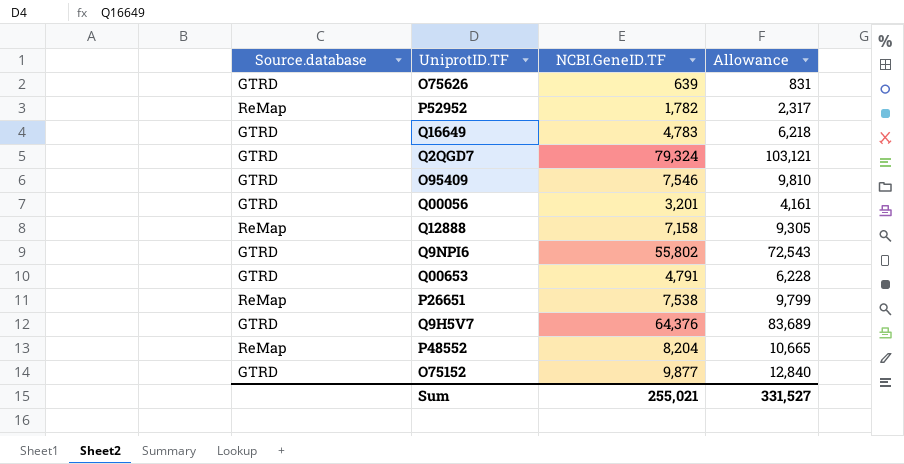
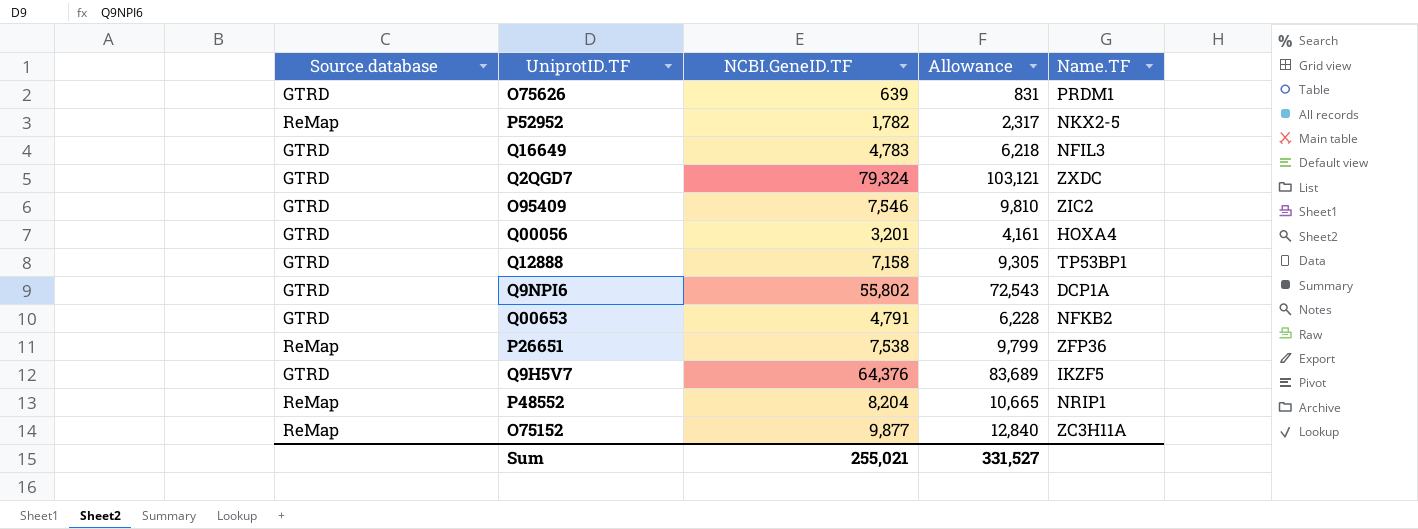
column Name.TF | position: none -> 5
Q12888 | Source.database: ReMap -> GTRD
O75152 | Source.database: GTRD -> ReMap

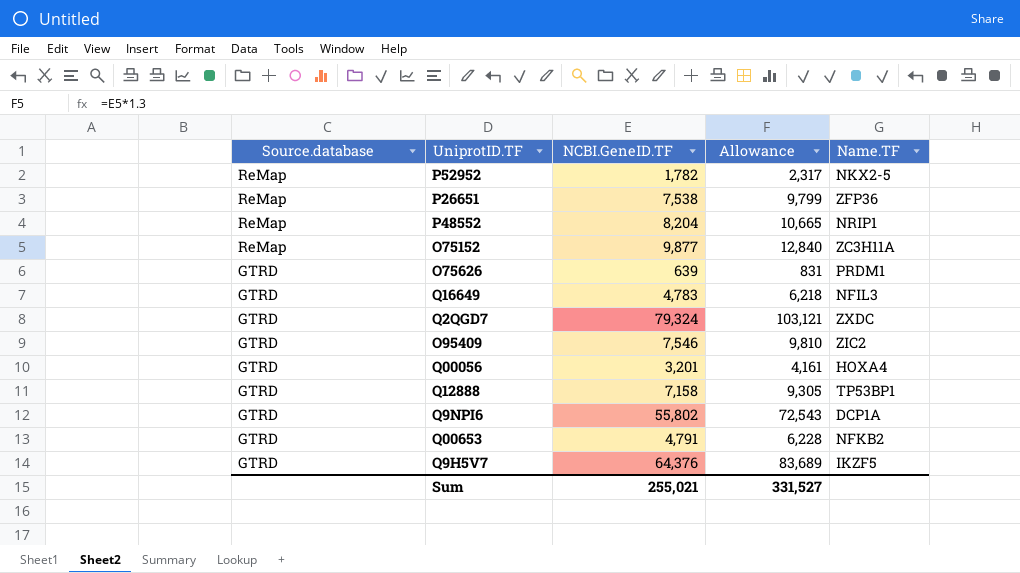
row order: none -> Source.database descending

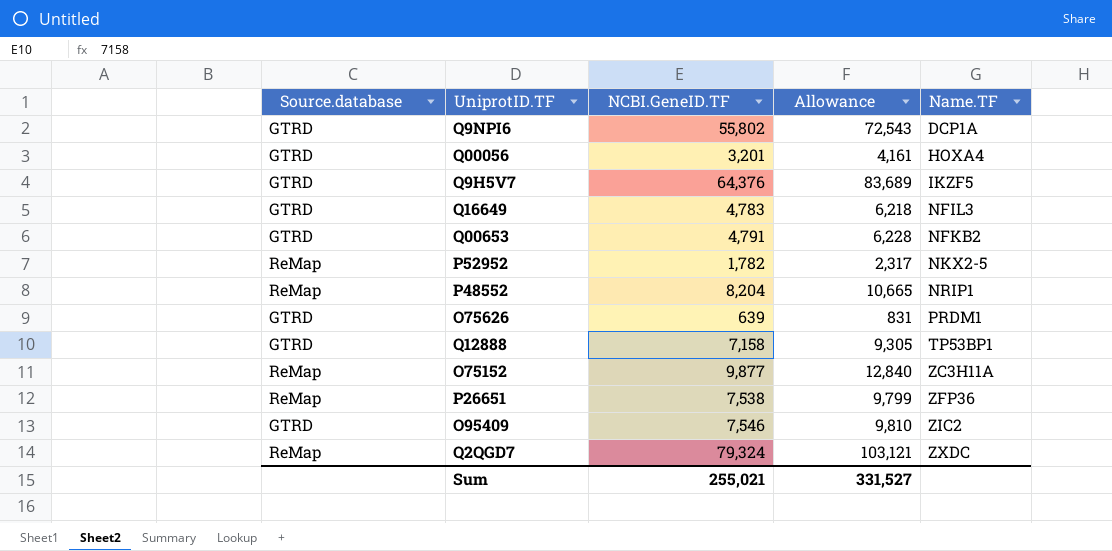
row order: Source.database descending -> Name.TF ascending
Q2QGD7 | Source.database: GTRD -> ReMap

